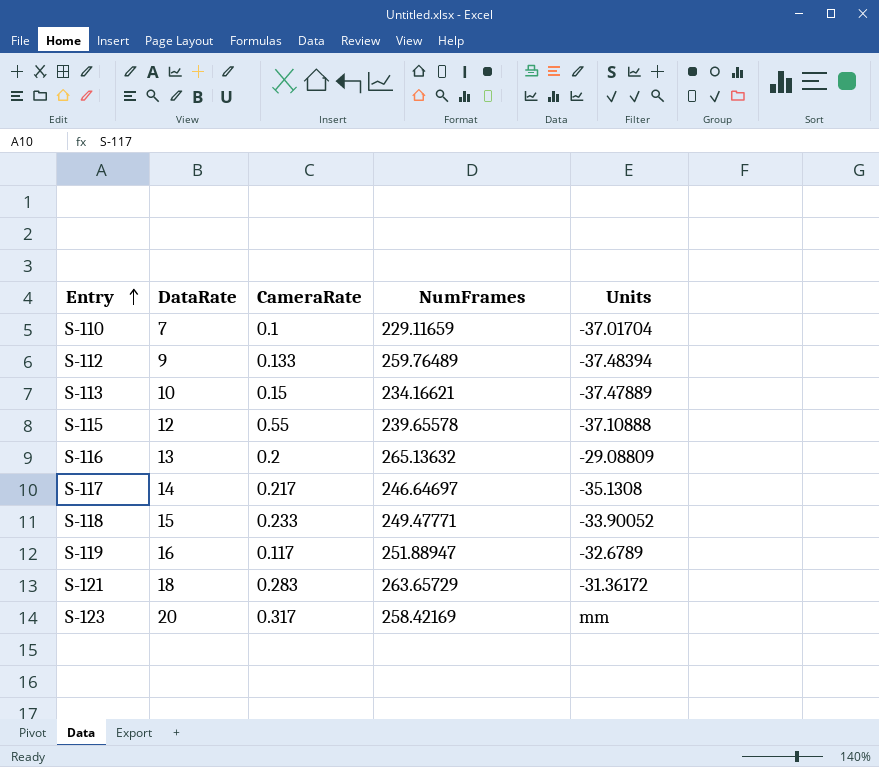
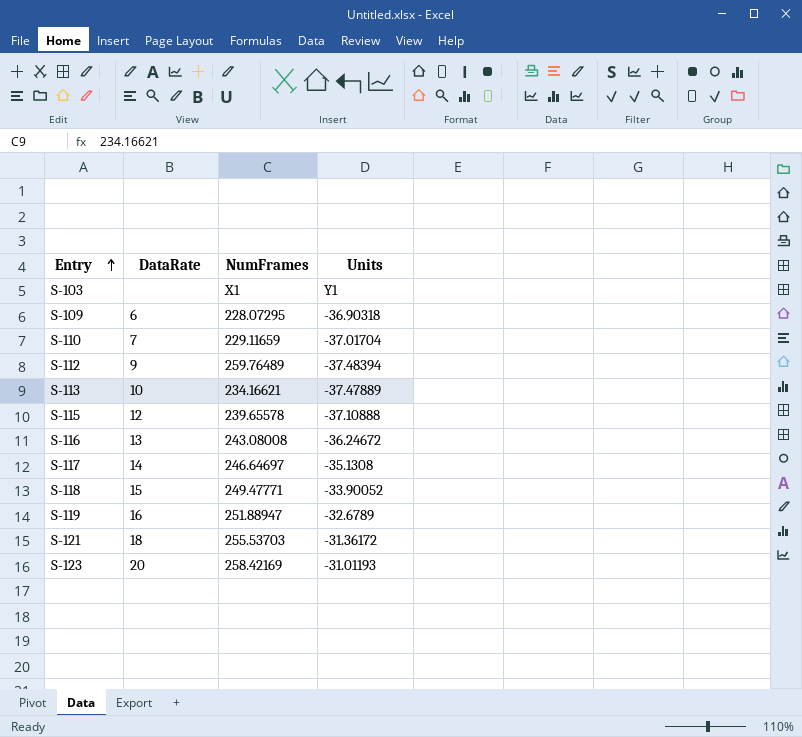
column CameraRate | position: 3 -> none
row S-103: none -> none | X1 | Y1
row S-109: none -> 6 | 228.07295 | -36.90318
S-116 | NumFrames: 265.13632 -> 243.08008
S-116 | Units: -29.08809 -> -36.24672
S-121 | NumFrames: 263.65729 -> 255.53703
S-123 | Units: mm -> -31.01193

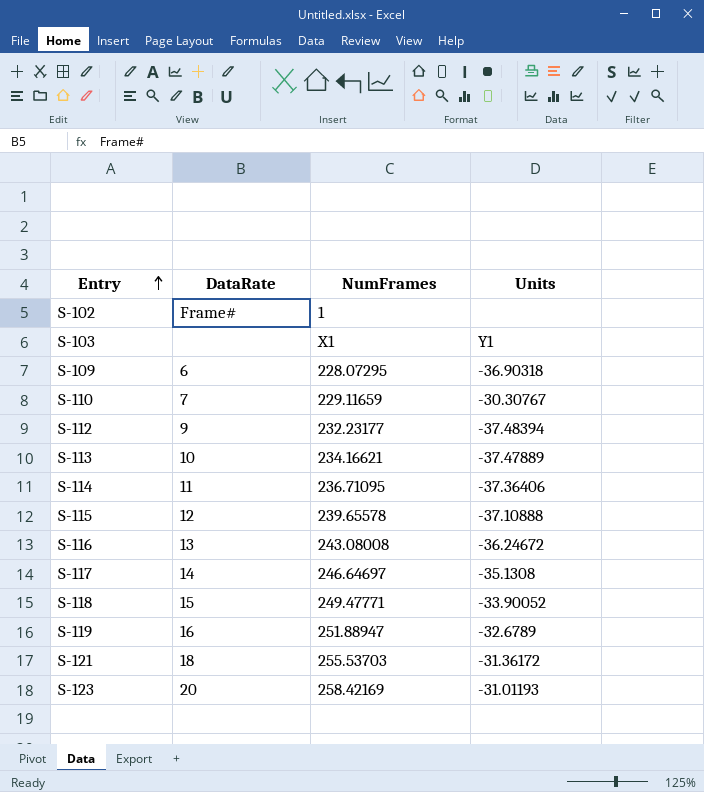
row S-102: none -> Frame# | 1 | none
S-110 | Units: -37.01704 -> -30.30767
S-112 | NumFrames: 259.76489 -> 232.23177
row S-114: none -> 11 | 236.71095 | -37.36406

